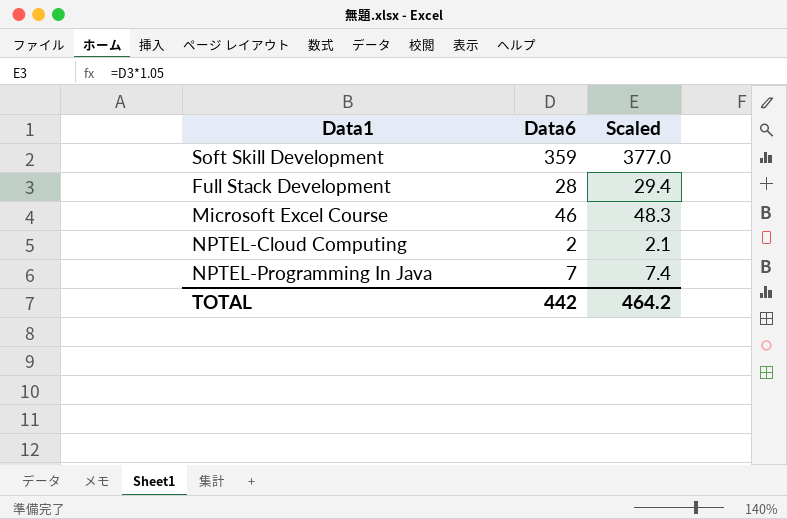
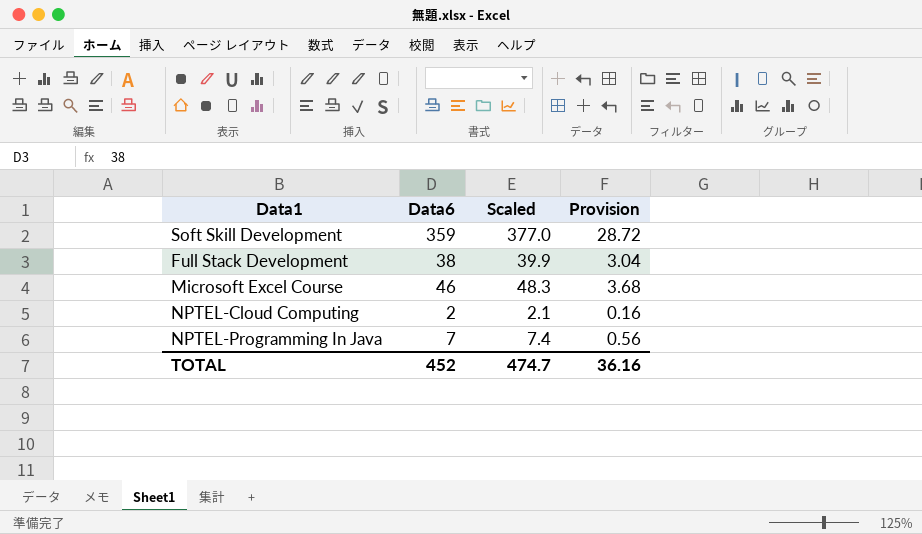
column Provision | formula: none -> [Data6] * 0.08
Full Stack Development | Data6: 28 -> 38
Full Stack Development | Scaled: 29.4 -> 39.9
TOTAL | Data6: 442 -> 452
TOTAL | Scaled: 464.2 -> 474.7

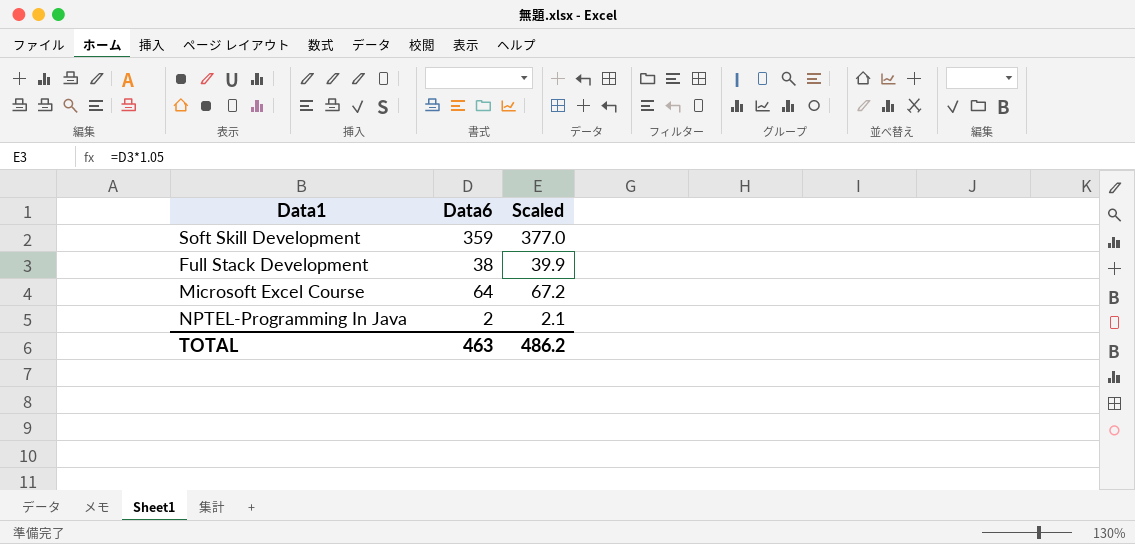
column Provision | formula: [Data6] * 0.08 -> none
row NPTEL-Cloud Computing: 2 | 2.1 | 0.16 -> none
Microsoft Excel Course | Data6: 46 -> 64
Microsoft Excel Course | Scaled: 48.3 -> 67.2
NPTEL-Programming In Java | Data6: 7 -> 2
NPTEL-Programming In Java | Scaled: 7.4 -> 2.1
TOTAL | Data6: 452 -> 463
TOTAL | Scaled: 474.7 -> 486.2

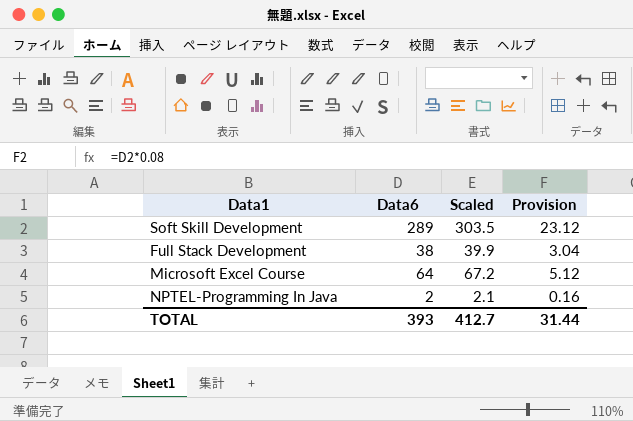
column Provision | formula: none -> [Data6] * 0.08
Soft Skill Development | Data6: 359 -> 289
Soft Skill Development | Scaled: 377.0 -> 303.5
TOTAL | Data6: 463 -> 393
TOTAL | Scaled: 486.2 -> 412.7

